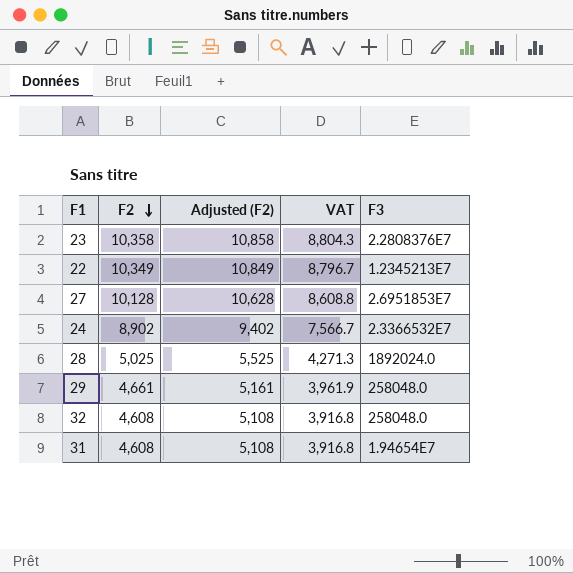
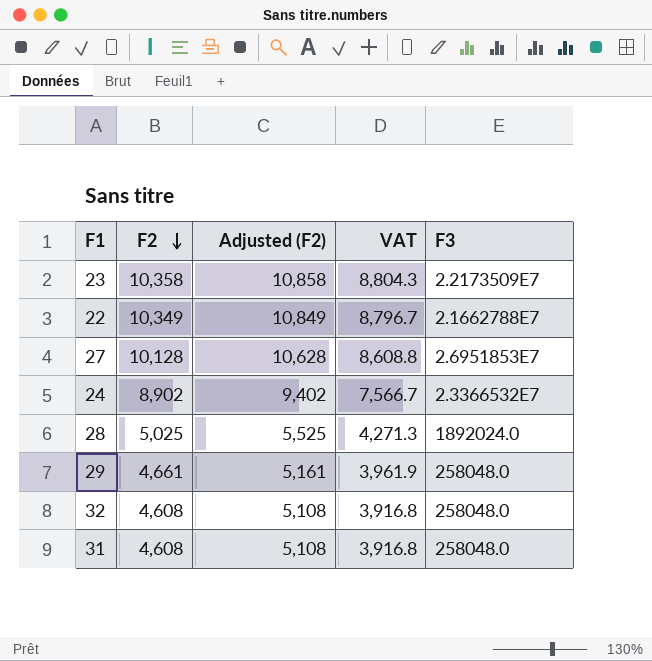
23 | F3: 2.2808376E7 -> 2.2173509E7
22 | F3: 1.2345213E7 -> 2.1662788E7
31 | F3: 1.94654E7 -> 258048.0

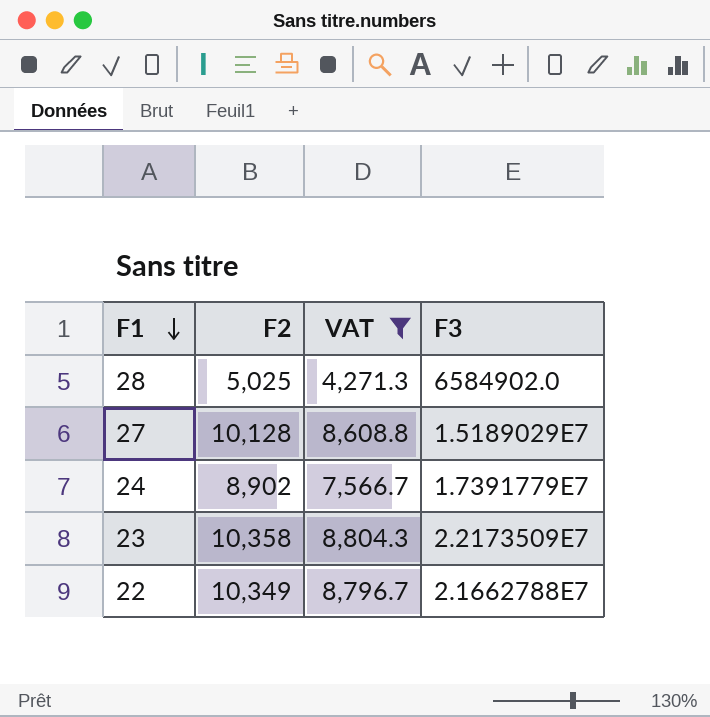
filter: none -> VAT >= 4,271.3
row order: F2 descending -> F1 descending
column Adjusted (F2) | formula: [F2] + 500 -> none
28 | F3: 1892024.0 -> 6584902.0
27 | F3: 2.6951853E7 -> 1.5189029E7
24 | F3: 2.3366532E7 -> 1.7391779E7

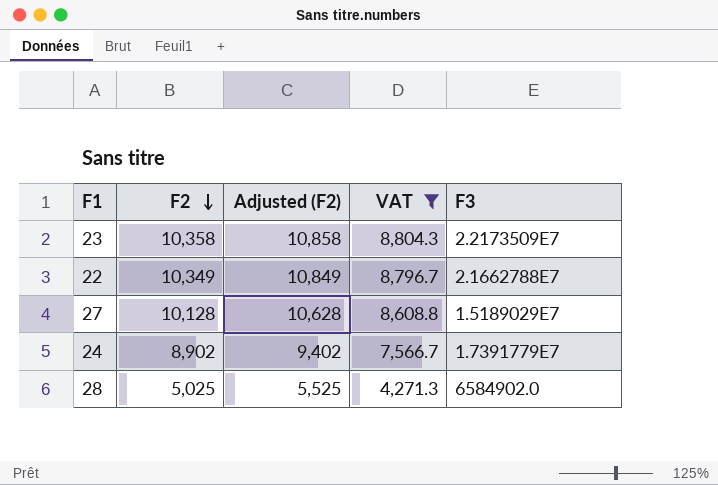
row order: F1 descending -> F2 descending
column Adjusted (F2) | formula: none -> [F2] + 500

